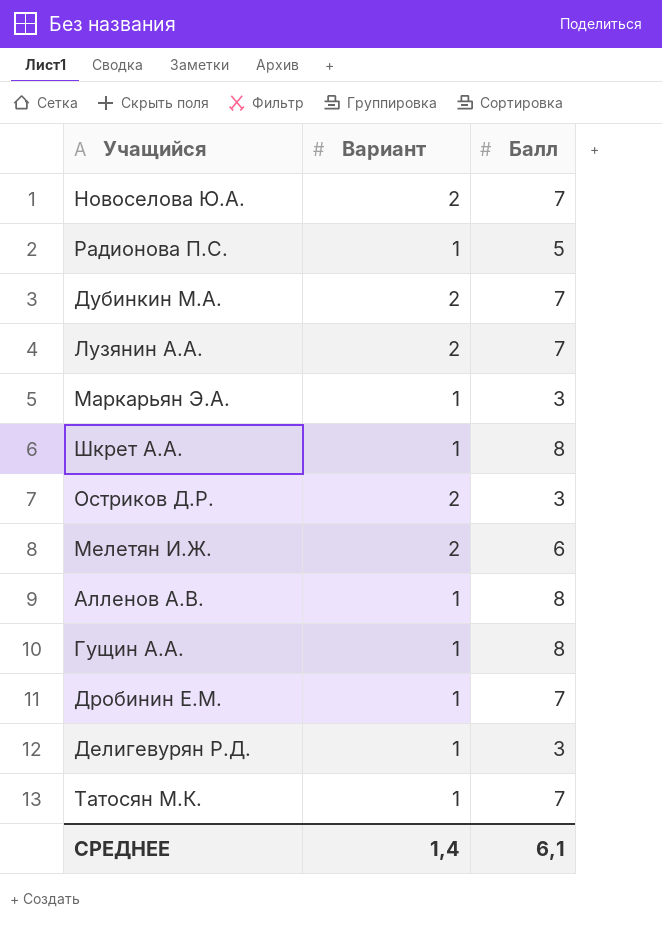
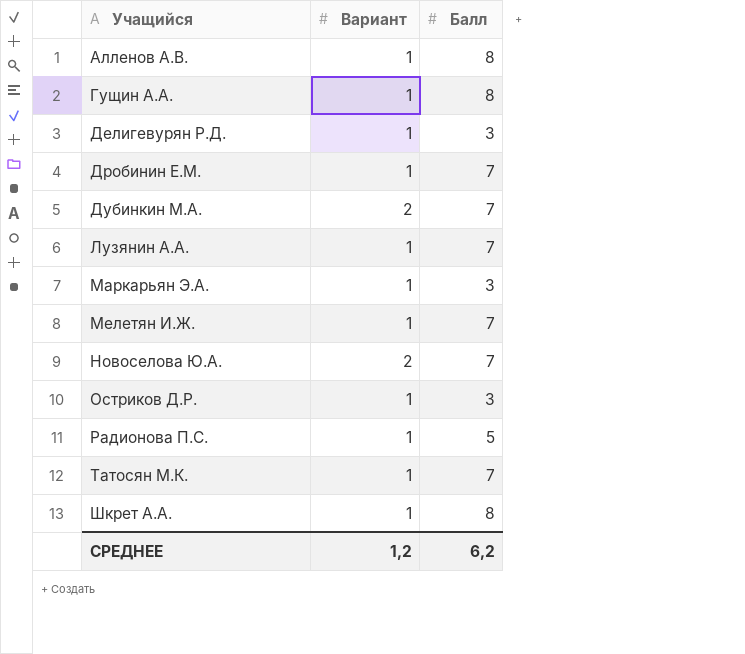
row order: none -> Учащийся ascending
Лузянин А.А. | Вариант: 2 -> 1
Мелетян И.Ж. | Вариант: 2 -> 1
Мелетян И.Ж. | Балл: 6 -> 7
Остриков Д.Р. | Вариант: 2 -> 1
СРЕДНЕЕ | Вариант: 1,4 -> 1,2
СРЕДНЕЕ | Балл: 6,1 -> 6,2

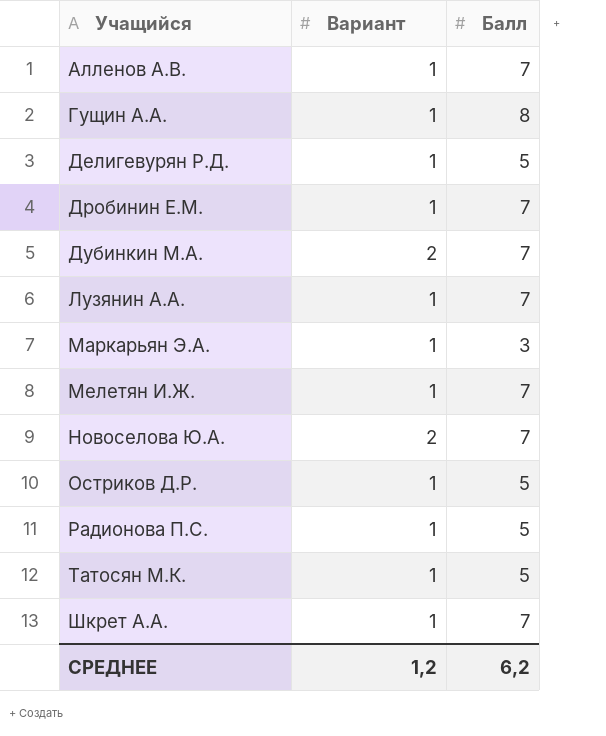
Алленов А.В. | Балл: 8 -> 7
Делигевурян Р.Д. | Балл: 3 -> 5
Остриков Д.Р. | Балл: 3 -> 5
Татосян М.К. | Балл: 7 -> 5
Шкрет А.А. | Балл: 8 -> 7

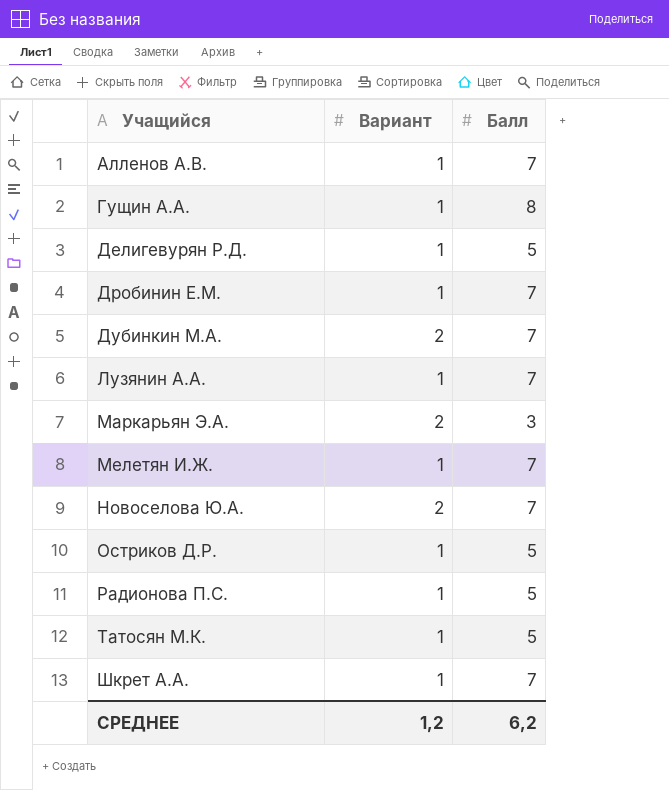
Маркарьян Э.А. | Вариант: 1 -> 2

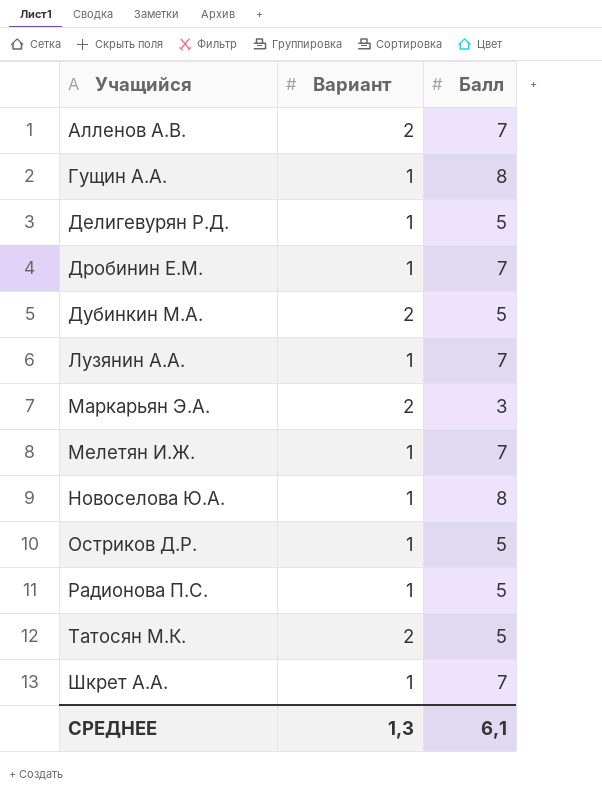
Алленов А.В. | Вариант: 1 -> 2
Дубинкин М.А. | Балл: 7 -> 5
Новоселова Ю.А. | Вариант: 2 -> 1
Новоселова Ю.А. | Балл: 7 -> 8
Татосян М.К. | Вариант: 1 -> 2
СРЕДНЕЕ | Вариант: 1,2 -> 1,3
СРЕДНЕЕ | Балл: 6,2 -> 6,1

